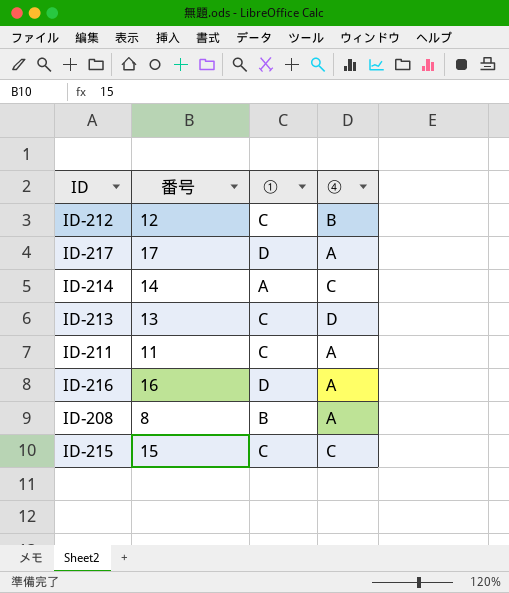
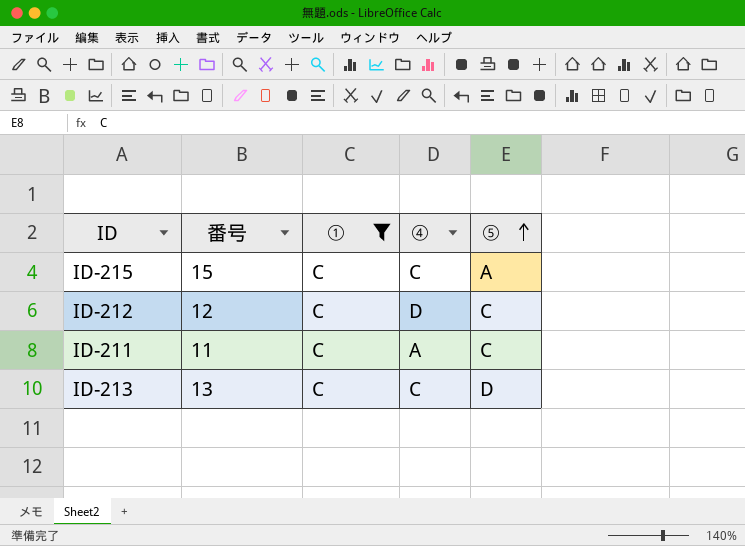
filter: none -> ① = C
row order: none -> ⑤ ascending
column ⑤ | position: none -> 5
ID-212 | ④: B -> D
ID-213 | ④: D -> C

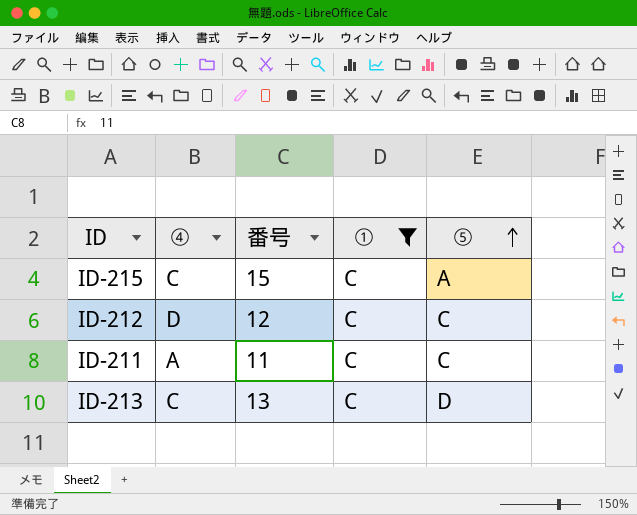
column ④ | position: 4 -> 2

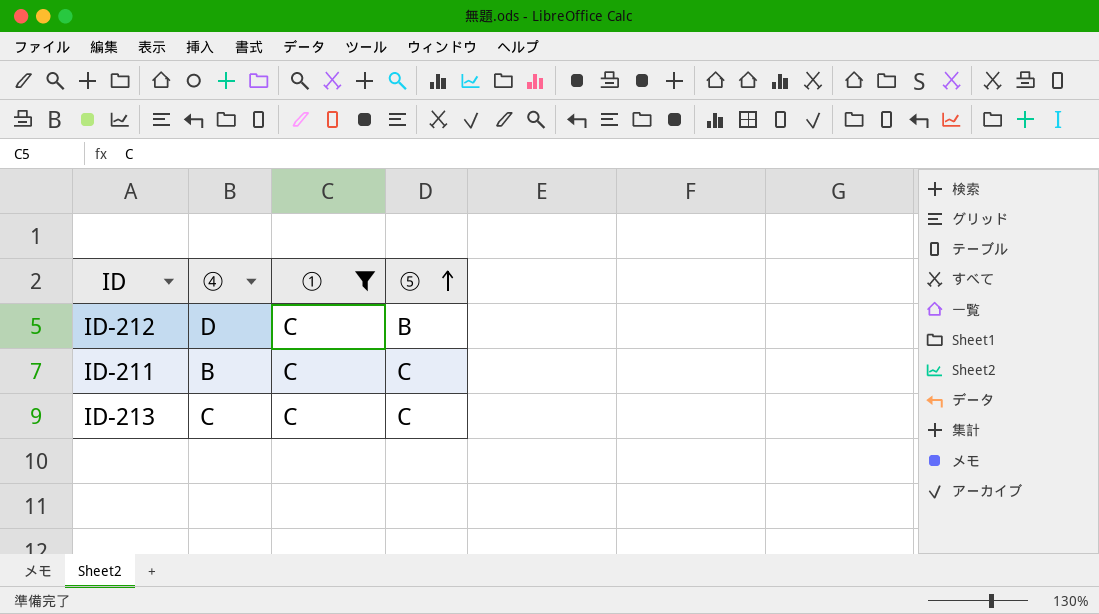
column 番号 | position: 3 -> none
row ID-215: C | 15 | C | A -> none
ID-212 | ⑤: C -> B
ID-211 | ④: A -> B
ID-213 | ⑤: D -> C

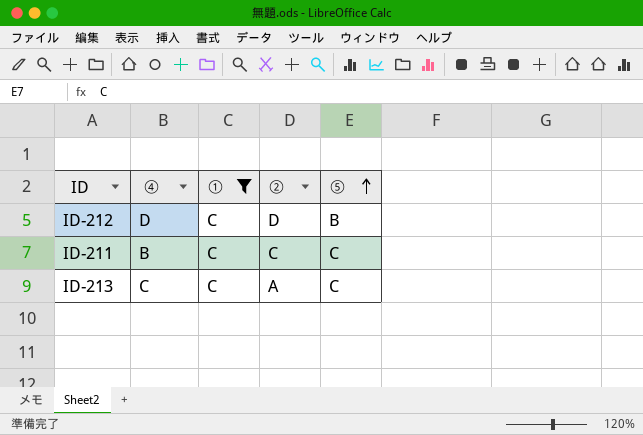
column ② | position: none -> 4

